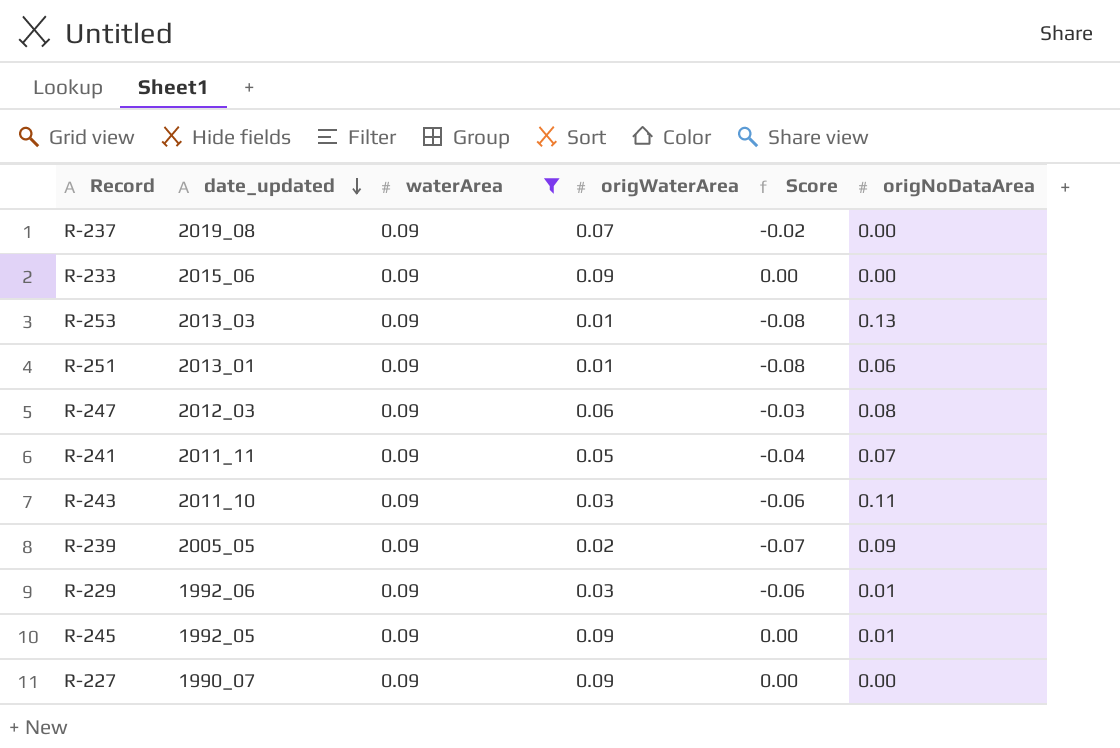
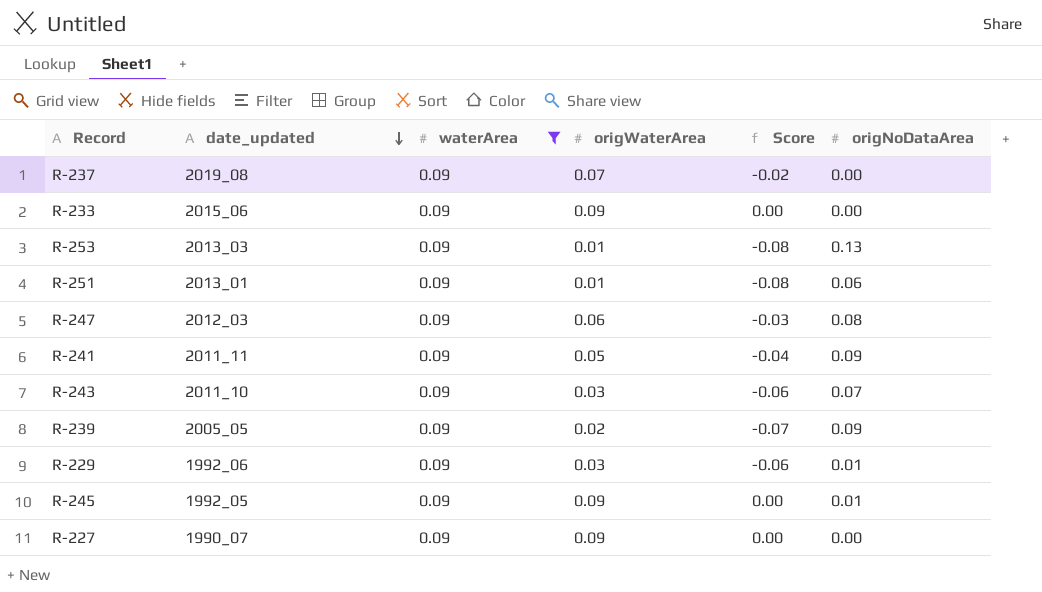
R-241 | origNoDataArea: 0.07 -> 0.09
R-243 | origNoDataArea: 0.11 -> 0.07

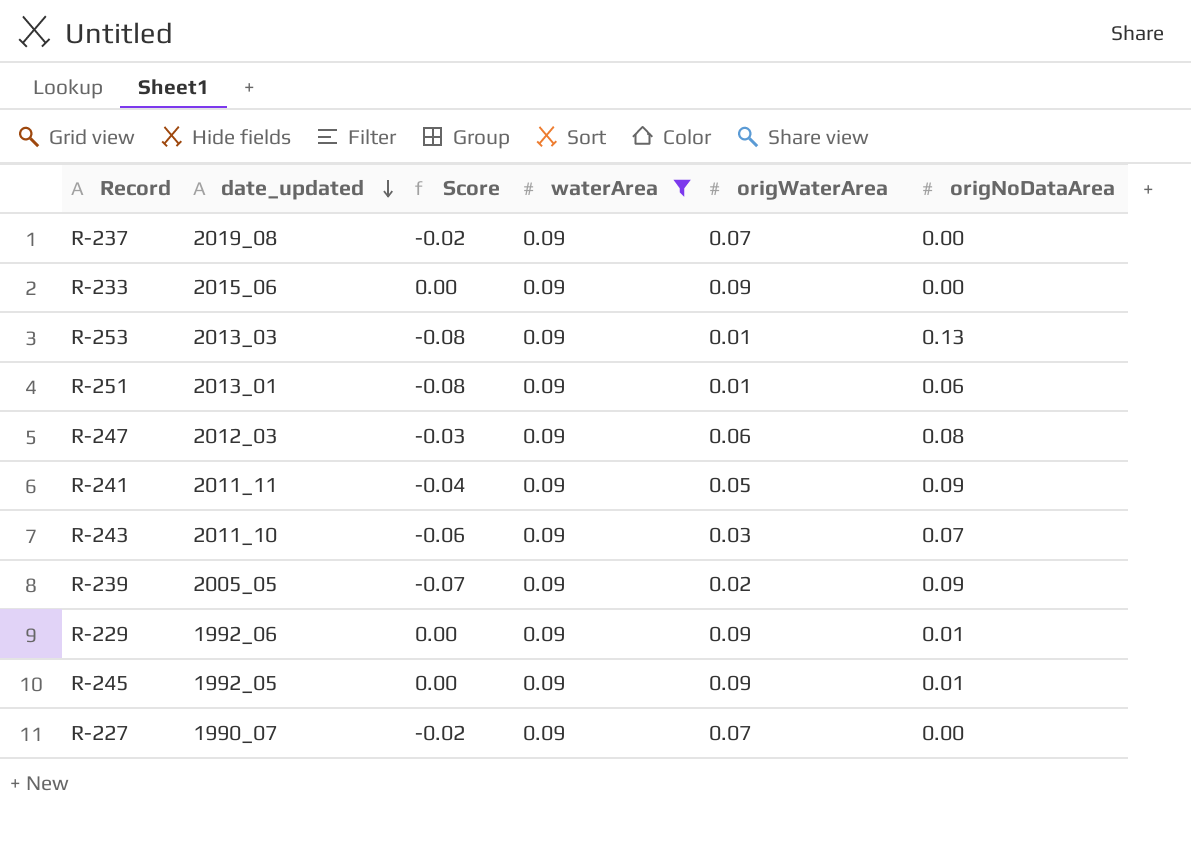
column Score | position: 5 -> 3
R-229 | Score: -0.06 -> 0.00
R-229 | origWaterArea: 0.03 -> 0.09
R-227 | Score: 0.00 -> -0.02
R-227 | origWaterArea: 0.09 -> 0.07

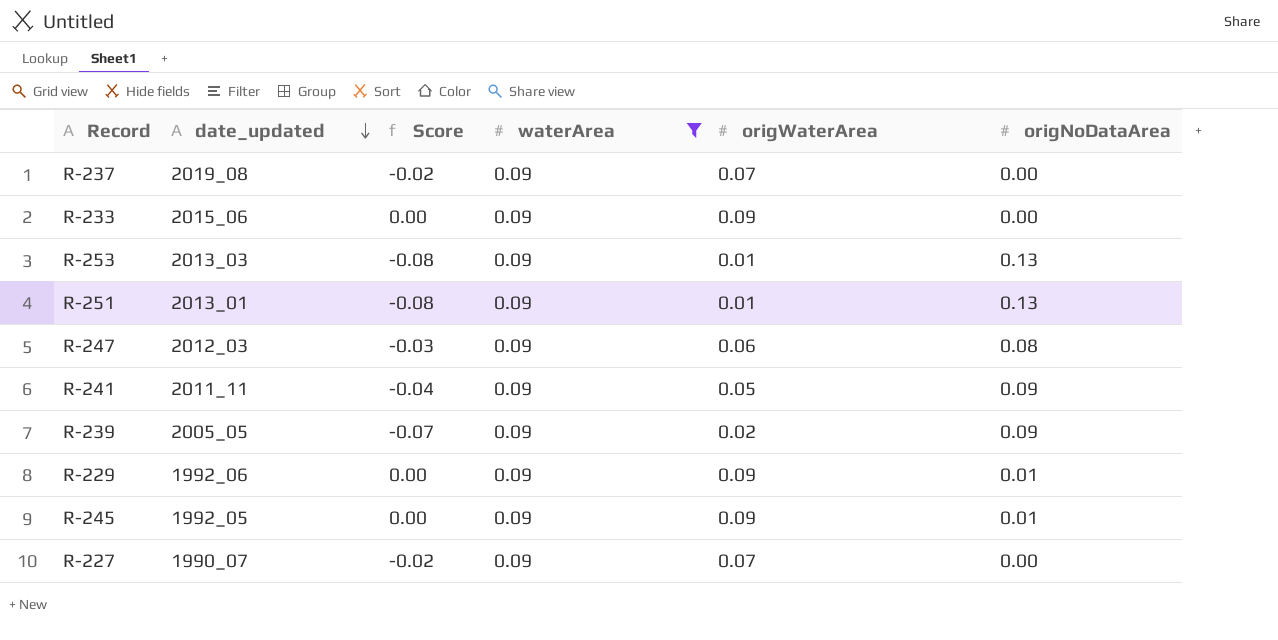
row R-243: 2011_10 | -0.06 | 0.09 | 0.03 | 0.07 -> none
R-251 | origNoDataArea: 0.06 -> 0.13

